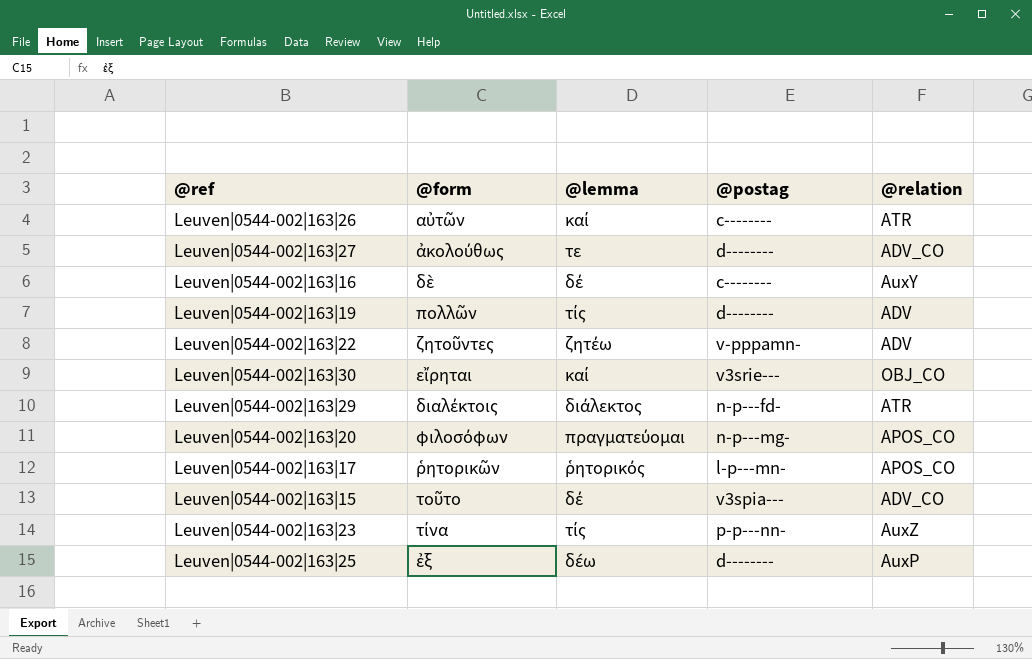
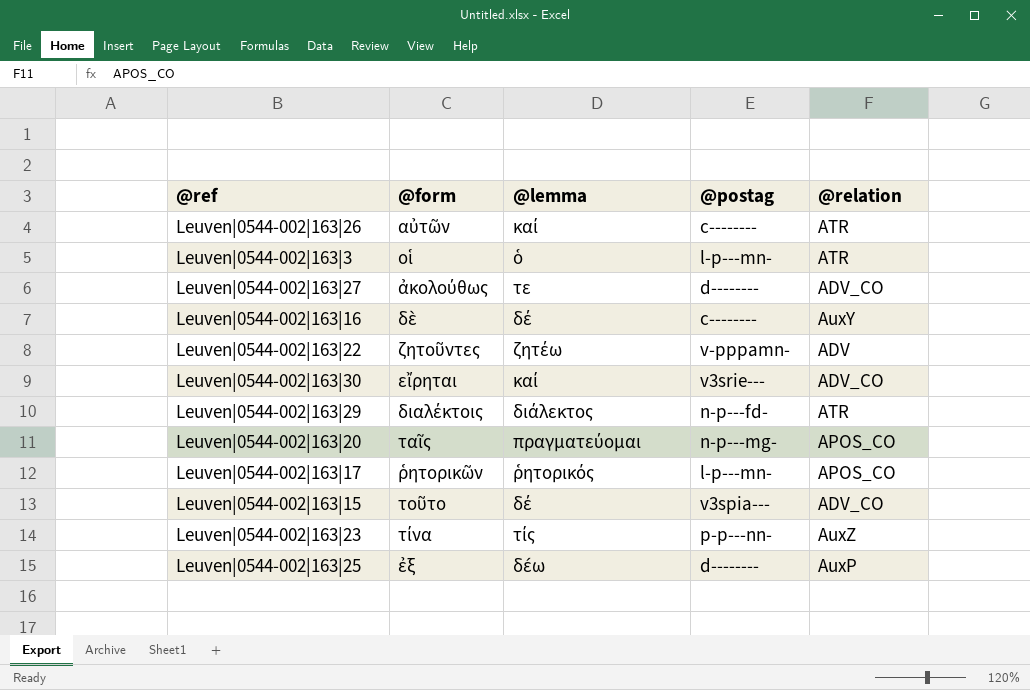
row Leuven|0544-002|163|19: πολλῶν | τίς | d-------- | ADV -> none
row Leuven|0544-002|163|3: none -> οἱ | ὁ | l-p---mn- | ATR
Leuven|0544-002|163|30 | @relation: OBJ_CO -> ADV_CO
Leuven|0544-002|163|20 | @form: φιλοσόφων -> ταῖς

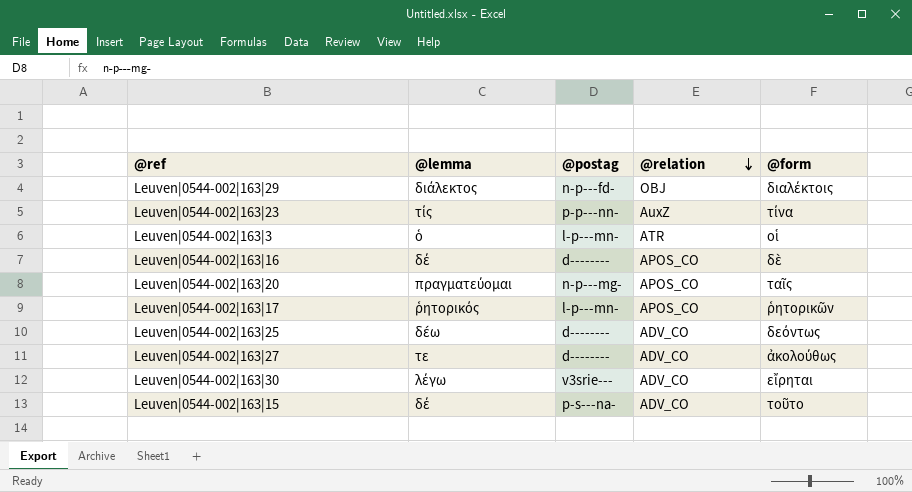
row order: none -> @relation descending
column @form | position: 2 -> 5
row Leuven|0544-002|163|26: αὐτῶν | καί | c-------- | ATR -> none
row Leuven|0544-002|163|22: ζητοῦντες | ζητέω | v-pppamn- | ADV -> none
Leuven|0544-002|163|29 | @relation: ATR -> OBJ
Leuven|0544-002|163|16 | @postag: c-------- -> d--------
Leuven|0544-002|163|16 | @relation: AuxY -> APOS_CO
Leuven|0544-002|163|25 | @relation: AuxP -> ADV_CO
Leuven|0544-002|163|25 | @form: ἐξ -> δεόντως
Leuven|0544-002|163|30 | @lemma: καί -> λέγω
Leuven|0544-002|163|15 | @postag: v3spia--- -> p-s---na-

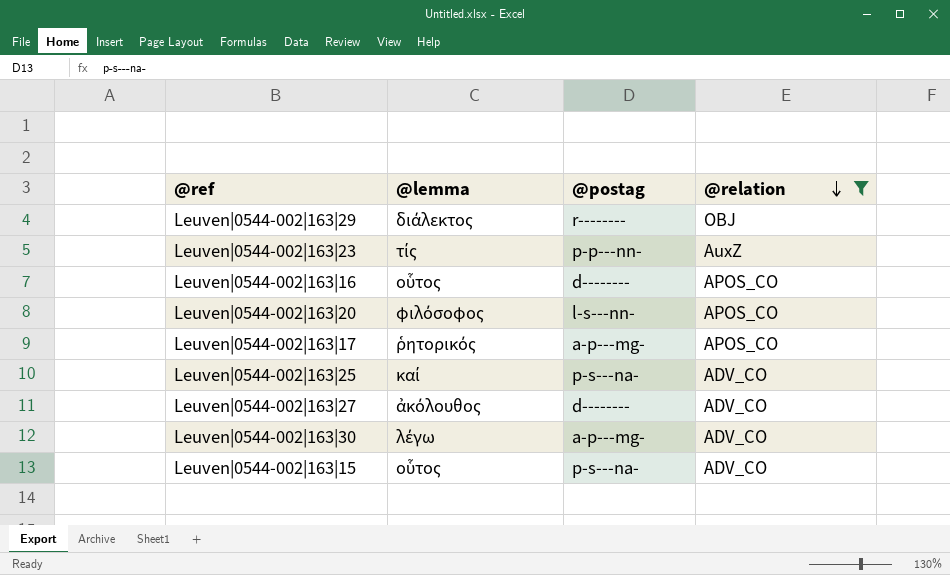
filter: none -> @relation != ATR
column @form | position: 5 -> none
Leuven|0544-002|163|29 | @postag: n-p---fd- -> r--------
Leuven|0544-002|163|16 | @lemma: δέ -> οὗτος
Leuven|0544-002|163|20 | @lemma: πραγματεύομαι -> φιλόσοφος
Leuven|0544-002|163|20 | @postag: n-p---mg- -> l-s---nn-
Leuven|0544-002|163|17 | @postag: l-p---mn- -> a-p---mg-
Leuven|0544-002|163|25 | @lemma: δέω -> καί
Leuven|0544-002|163|25 | @postag: d-------- -> p-s---na-
Leuven|0544-002|163|27 | @lemma: τε -> ἀκόλουθος
Leuven|0544-002|163|30 | @postag: v3srie--- -> a-p---mg-
Leuven|0544-002|163|15 | @lemma: δέ -> οὗτος

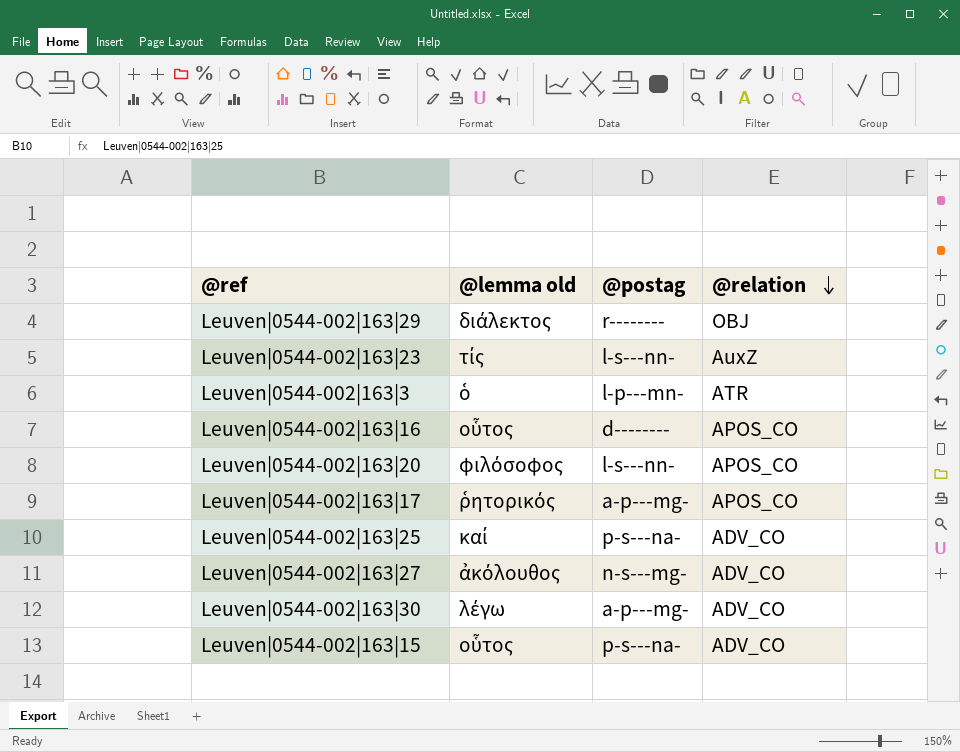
filter: @relation != ATR -> none
column name: @lemma -> @lemma old
Leuven|0544-002|163|23 | @postag: p-p---nn- -> l-s---nn-
Leuven|0544-002|163|27 | @postag: d-------- -> n-s---mg-

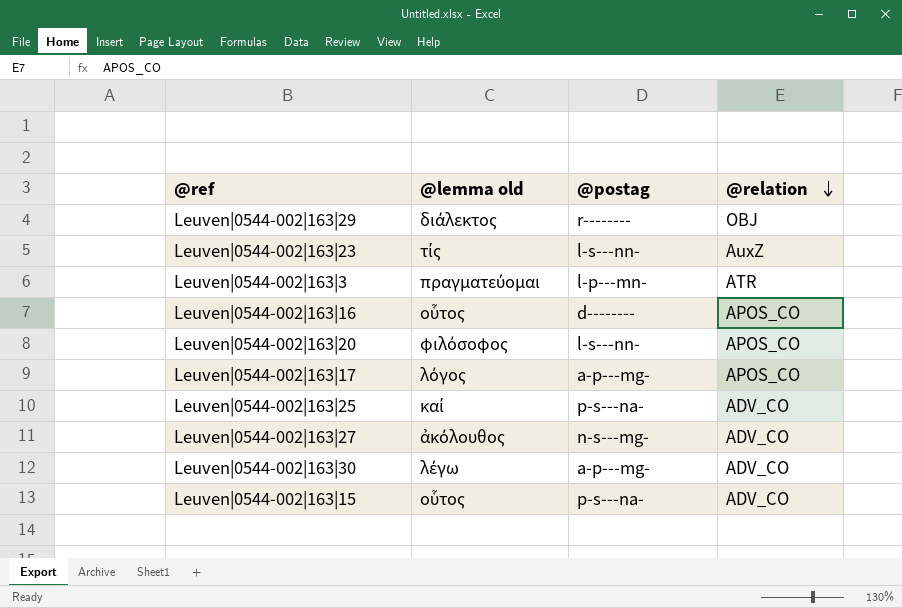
Leuven|0544-002|163|3 | @lemma old: ὁ -> πραγματεύομαι
Leuven|0544-002|163|17 | @lemma old: ῥητορικός -> λόγος

